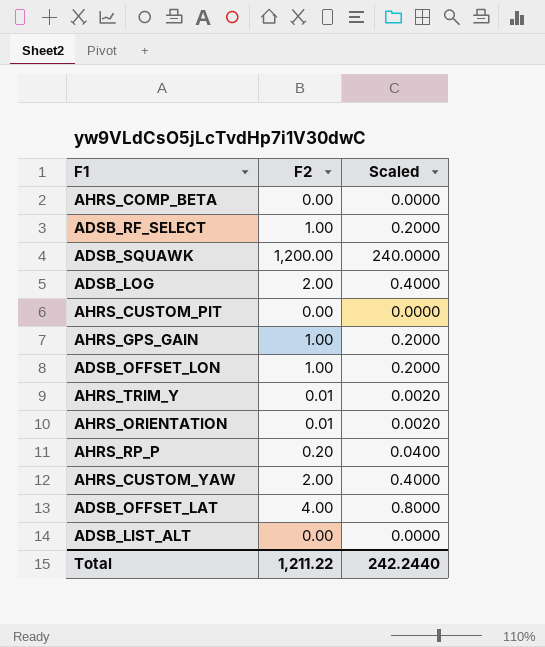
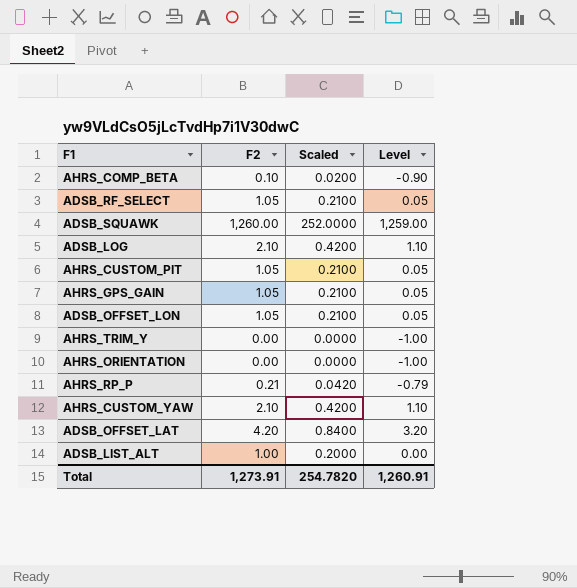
column Level | formula: none -> [F2] - 1
AHRS_COMP_BETA | F2: 0.00 -> 0.10
AHRS_COMP_BETA | Scaled: 0.0000 -> 0.0200
ADSB_RF_SELECT | F2: 1.00 -> 1.05
ADSB_RF_SELECT | Scaled: 0.2000 -> 0.2100
ADSB_SQUAWK | F2: 1,200.00 -> 1,260.00
ADSB_SQUAWK | Scaled: 240.0000 -> 252.0000
ADSB_LOG | F2: 2.00 -> 2.10
ADSB_LOG | Scaled: 0.4000 -> 0.4200
AHRS_CUSTOM_PIT | F2: 0.00 -> 1.05
AHRS_CUSTOM_PIT | Scaled: 0.0000 -> 0.2100
AHRS_GPS_GAIN | F2: 1.00 -> 1.05
AHRS_GPS_GAIN | Scaled: 0.2000 -> 0.2100
ADSB_OFFSET_LON | F2: 1.00 -> 1.05
ADSB_OFFSET_LON | Scaled: 0.2000 -> 0.2100
AHRS_TRIM_Y | F2: 0.01 -> 0.00
AHRS_TRIM_Y | Scaled: 0.0020 -> 0.0000
AHRS_ORIENTATION | F2: 0.01 -> 0.00
AHRS_ORIENTATION | Scaled: 0.0020 -> 0.0000
AHRS_RP_P | F2: 0.20 -> 0.21
AHRS_RP_P | Scaled: 0.0400 -> 0.0420
AHRS_CUSTOM_YAW | F2: 2.00 -> 2.10
AHRS_CUSTOM_YAW | Scaled: 0.4000 -> 0.4200
ADSB_OFFSET_LAT | F2: 4.00 -> 4.20
ADSB_OFFSET_LAT | Scaled: 0.8000 -> 0.8400
ADSB_LIST_ALT | F2: 0.00 -> 1.00
ADSB_LIST_ALT | Scaled: 0.0000 -> 0.2000
Total | F2: 1,211.22 -> 1,273.91
Total | Scaled: 242.2440 -> 254.7820

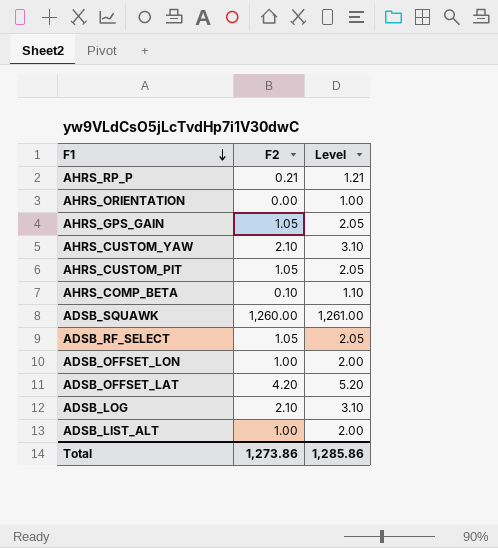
row order: none -> F1 descending
column Scaled | formula: [F2] * 0.2 -> none
column Level | formula: [F2] - 1 -> [F2] + 1
row AHRS_TRIM_Y: 0.00 | 0.0000 | -1.00 -> none
ADSB_OFFSET_LON | F2: 1.05 -> 1.00
Total | F2: 1,273.91 -> 1,273.86
Total | Level: 1,260.91 -> 1,285.86

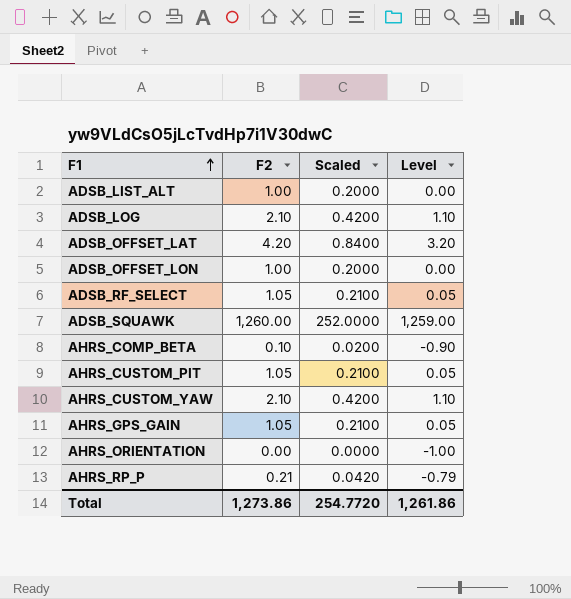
row order: F1 descending -> F1 ascending
column Scaled | formula: none -> [F2] * 0.2
column Level | formula: [F2] + 1 -> [F2] - 1
Total | Level: 1,285.86 -> 1,261.86

